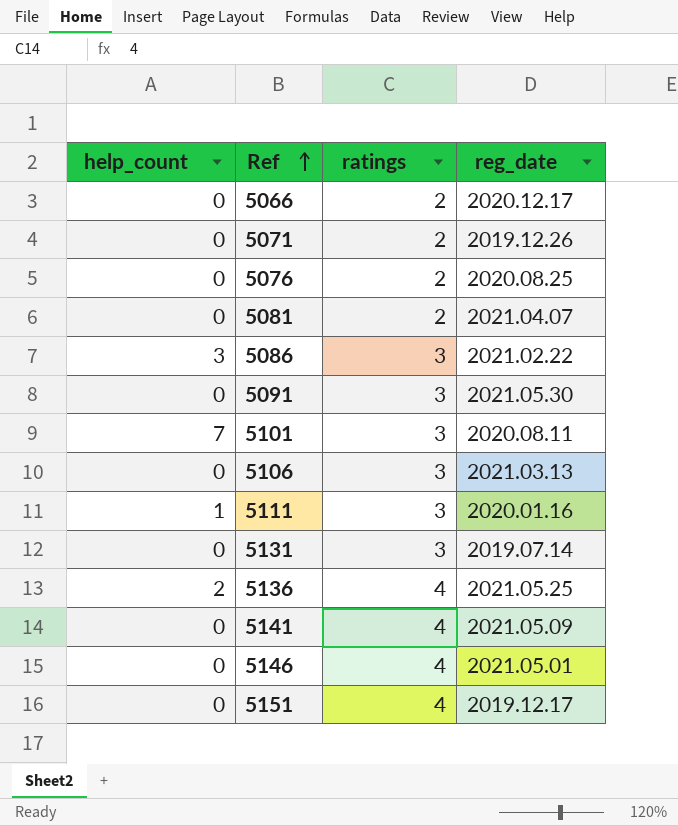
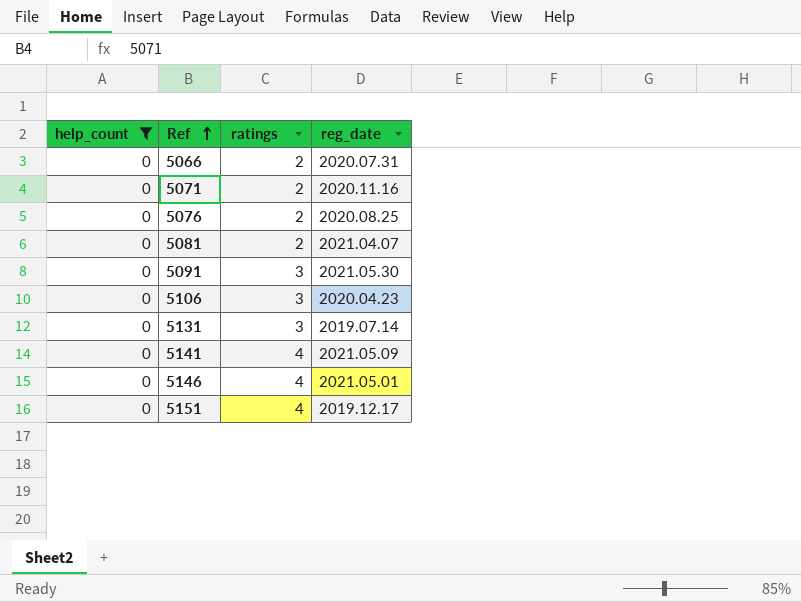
filter: none -> help_count = 0
5066 | reg_date: 2020.12.17 -> 2020.07.31
5071 | reg_date: 2019.12.26 -> 2020.11.16
5106 | reg_date: 2021.03.13 -> 2020.04.23

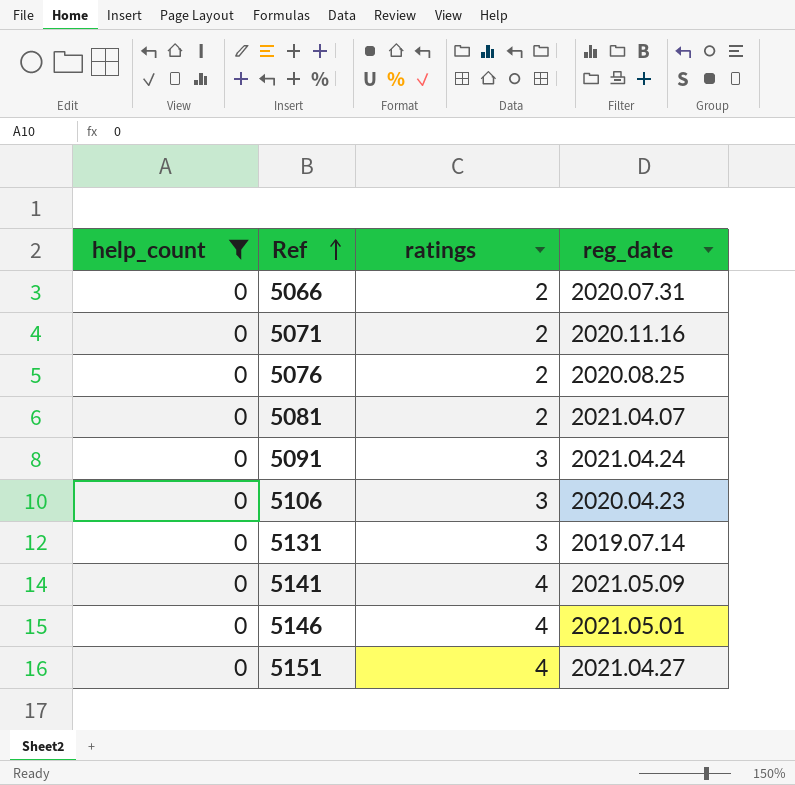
5091 | reg_date: 2021.05.30 -> 2021.04.24
5151 | reg_date: 2019.12.17 -> 2021.04.27

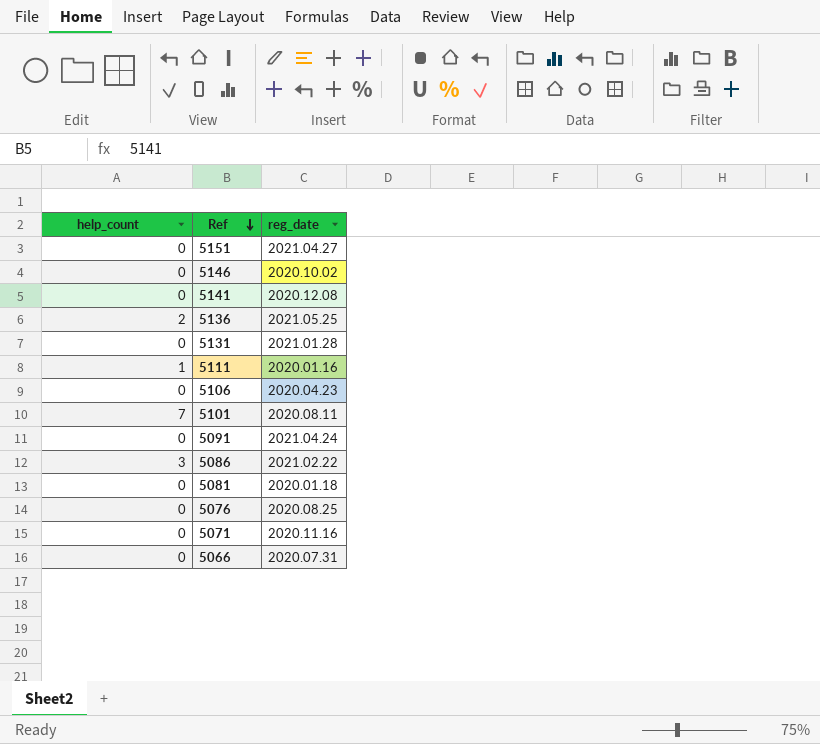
filter: help_count = 0 -> none
row order: Ref ascending -> Ref descending
column ratings | position: 3 -> none
5146 | reg_date: 2021.05.01 -> 2020.10.02
5141 | reg_date: 2021.05.09 -> 2020.12.08
5131 | reg_date: 2019.07.14 -> 2021.01.28
5081 | reg_date: 2021.04.07 -> 2020.01.18

